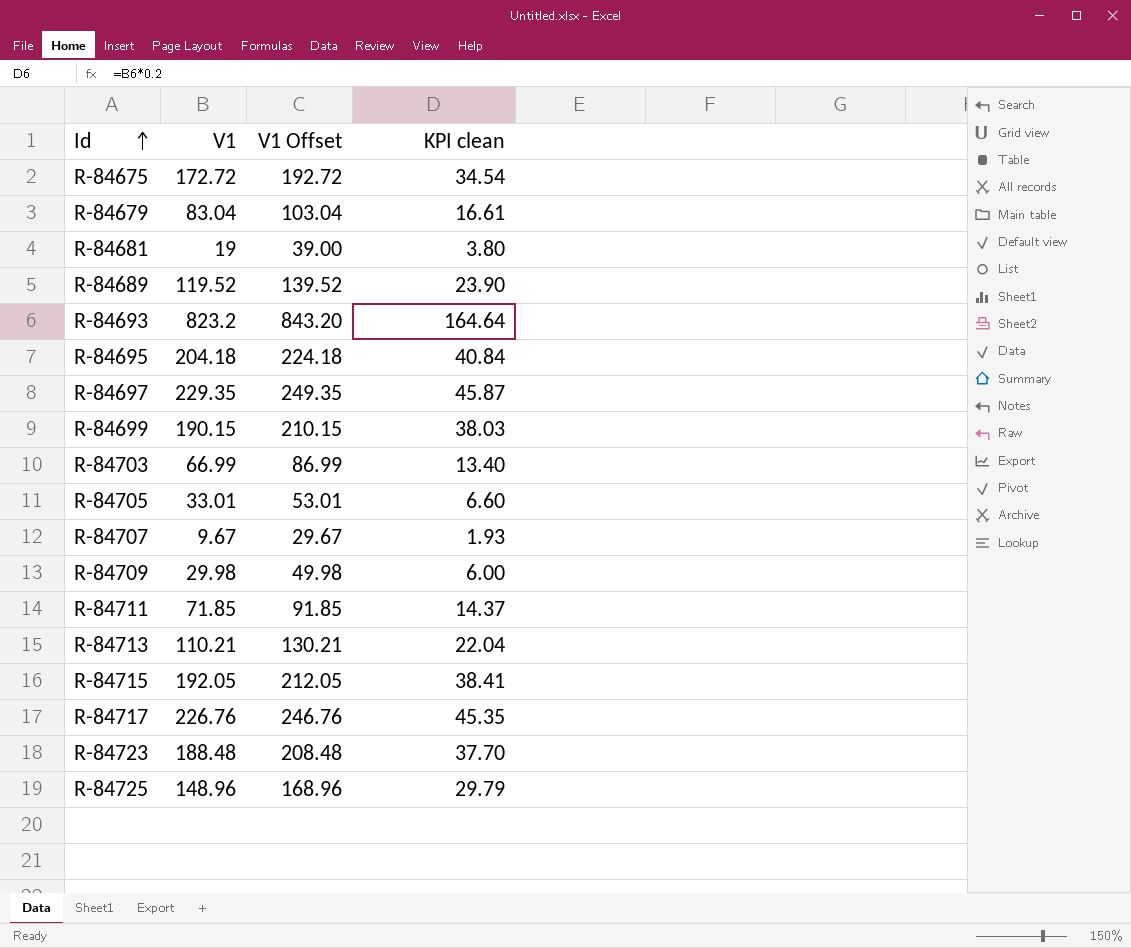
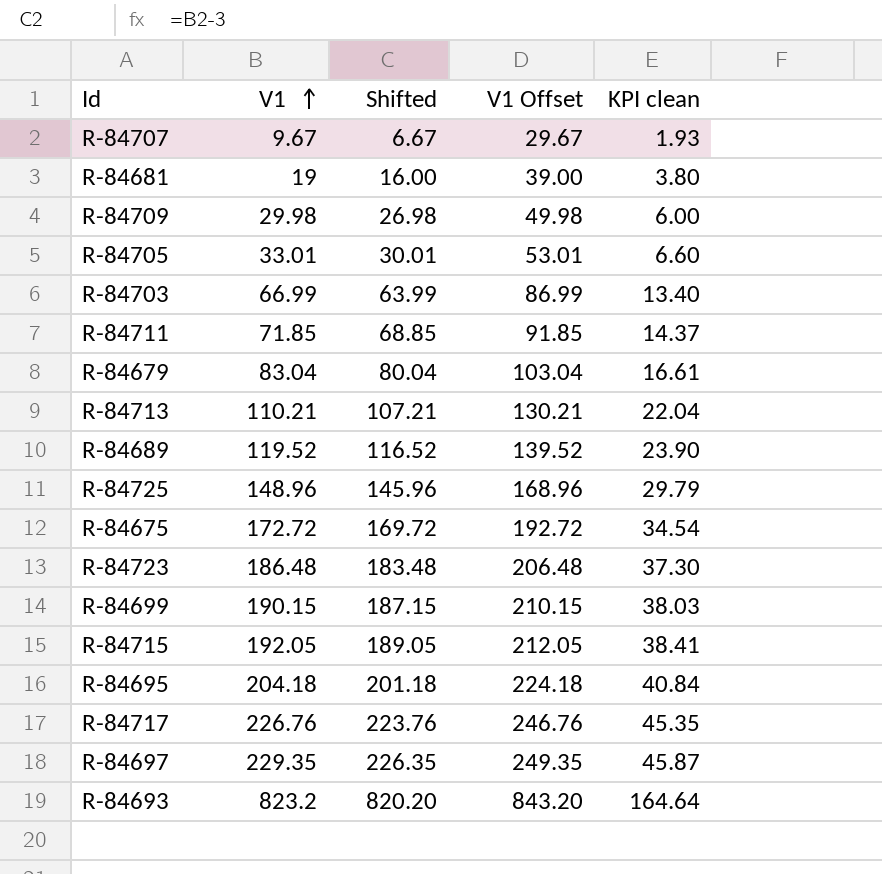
row order: Id ascending -> V1 ascending
column Shifted | formula: none -> [V1] - 3
R-84723 | V1: 188.48 -> 186.48
R-84723 | V1 Offset: 208.48 -> 206.48
R-84723 | KPI clean: 37.70 -> 37.30

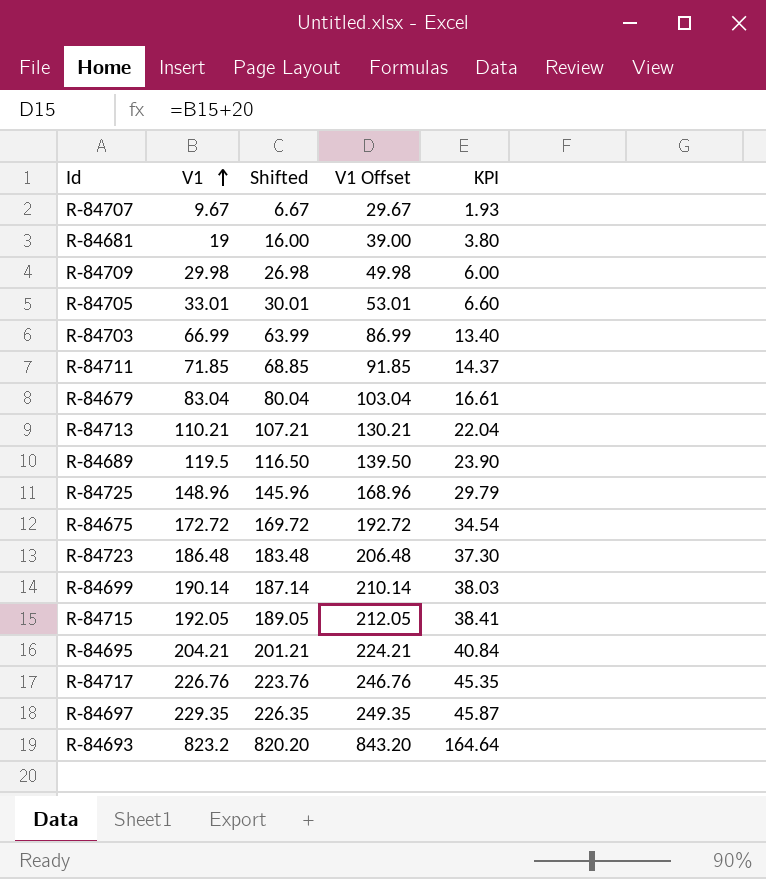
column name: KPI clean -> KPI
R-84689 | V1: 119.52 -> 119.5
R-84689 | Shifted: 116.52 -> 116.50
R-84689 | V1 Offset: 139.52 -> 139.50
R-84699 | V1: 190.15 -> 190.14
R-84699 | Shifted: 187.15 -> 187.14
R-84699 | V1 Offset: 210.15 -> 210.14
R-84695 | V1: 204.18 -> 204.21
R-84695 | Shifted: 201.18 -> 201.21
R-84695 | V1 Offset: 224.18 -> 224.21

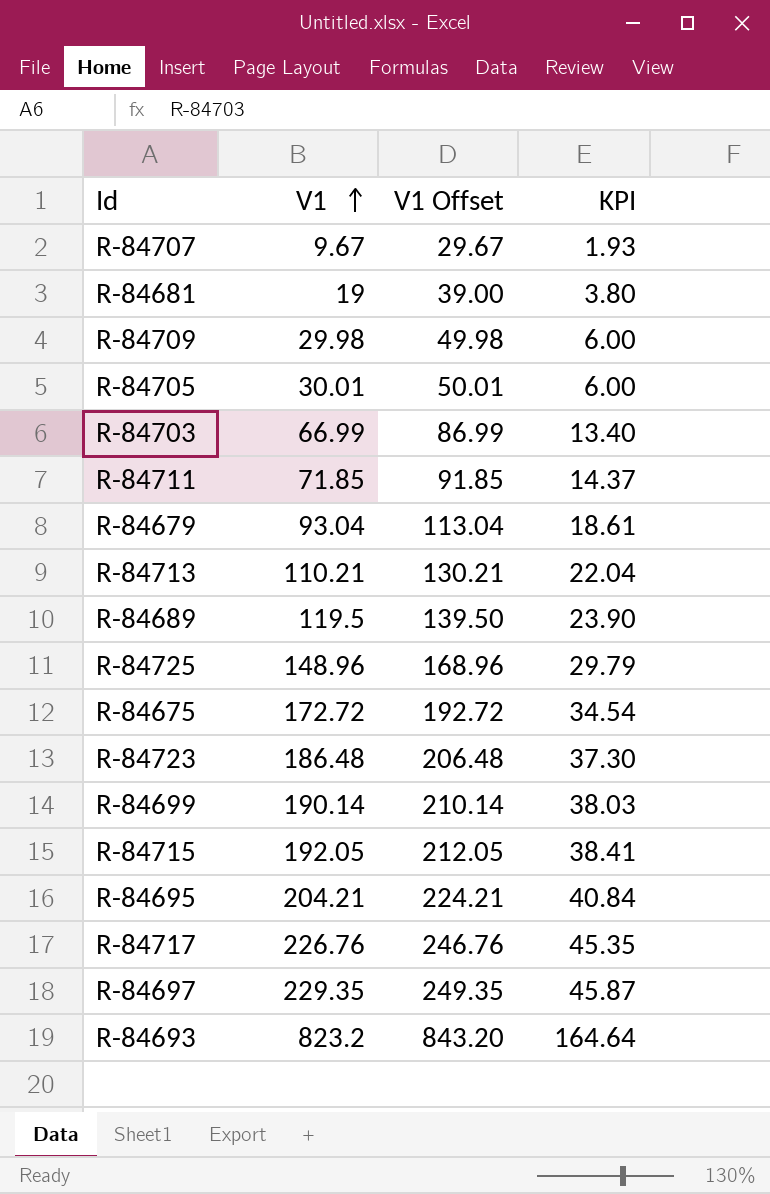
column Shifted | formula: [V1] - 3 -> none
R-84705 | V1: 33.01 -> 30.01
R-84705 | V1 Offset: 53.01 -> 50.01
R-84705 | KPI: 6.60 -> 6.00
R-84679 | V1: 83.04 -> 93.04
R-84679 | V1 Offset: 103.04 -> 113.04
R-84679 | KPI: 16.61 -> 18.61

